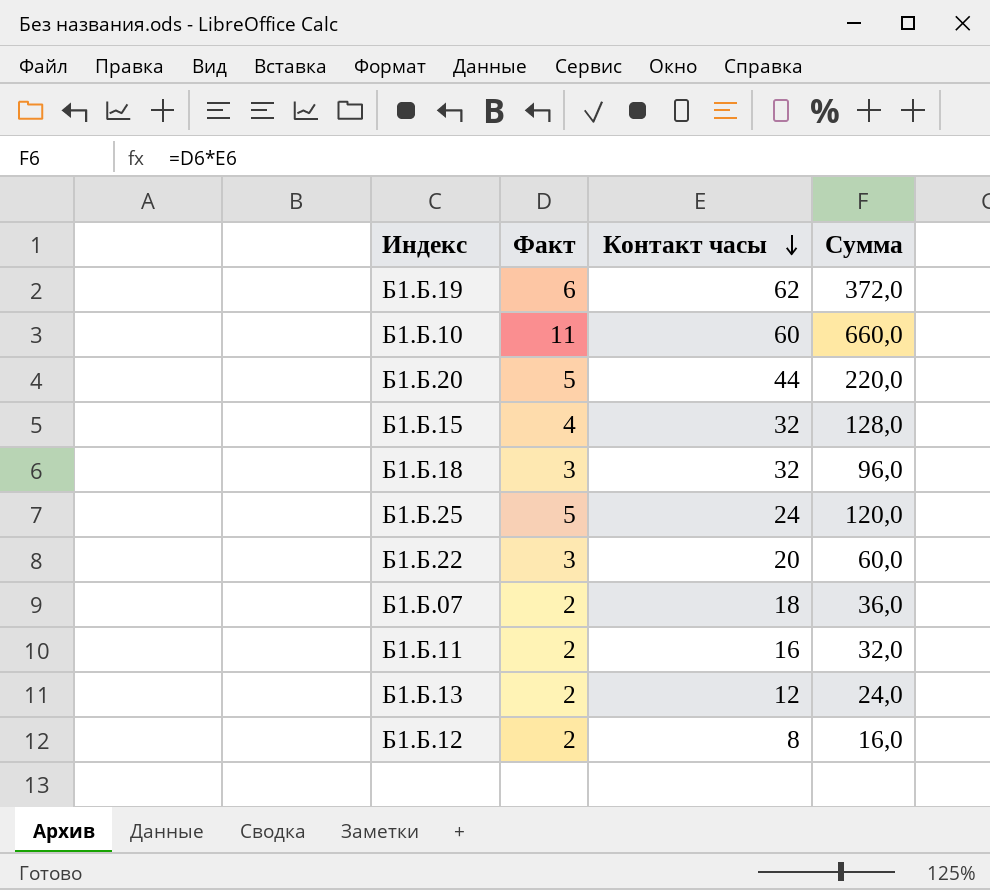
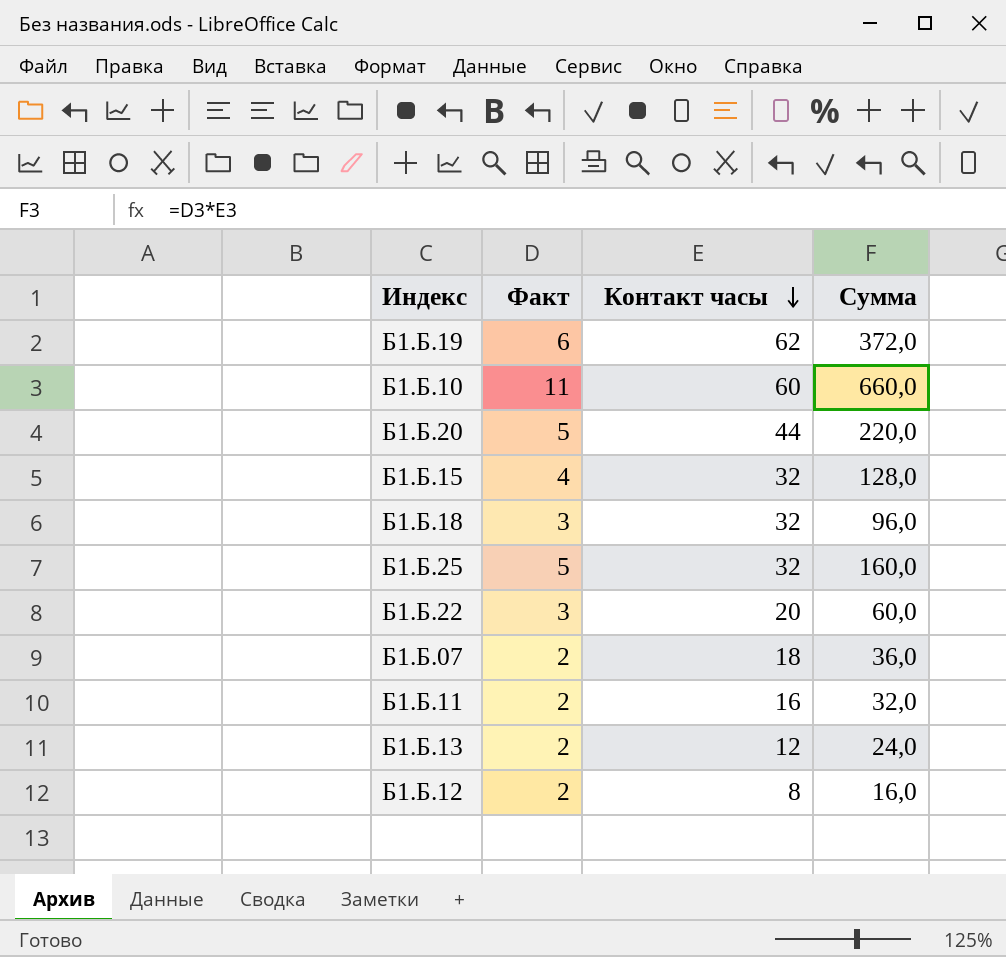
Б1.Б.25 | Контакт часы: 24 -> 32
Б1.Б.25 | Сумма: 120,0 -> 160,0

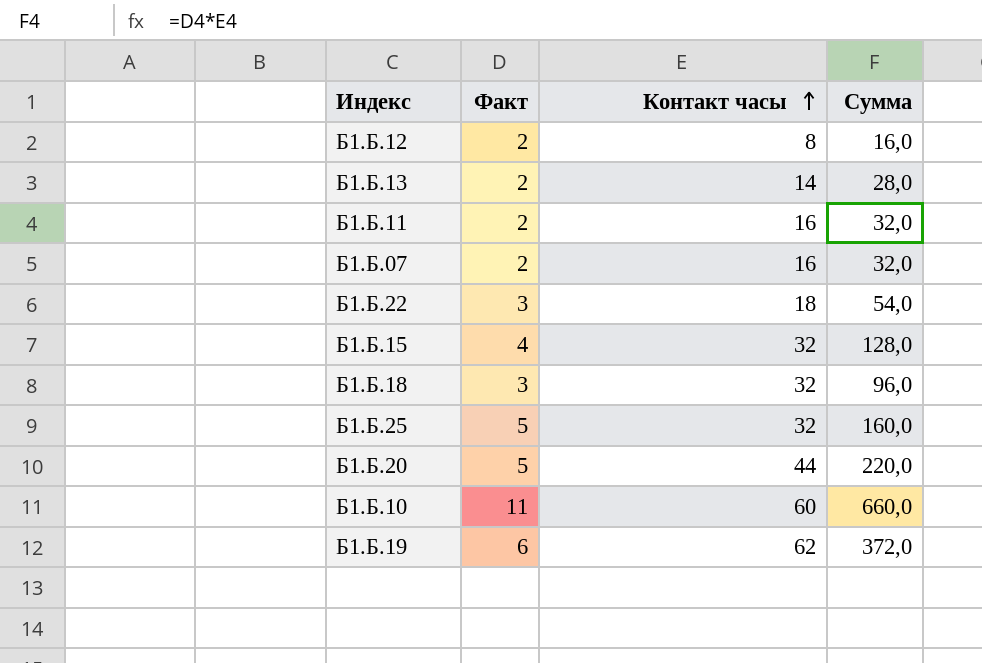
row order: Контакт часы descending -> Контакт часы ascending
Б1.Б.13 | Контакт часы: 12 -> 14
Б1.Б.13 | Сумма: 24,0 -> 28,0
Б1.Б.07 | Контакт часы: 18 -> 16
Б1.Б.07 | Сумма: 36,0 -> 32,0
Б1.Б.22 | Контакт часы: 20 -> 18
Б1.Б.22 | Сумма: 60,0 -> 54,0

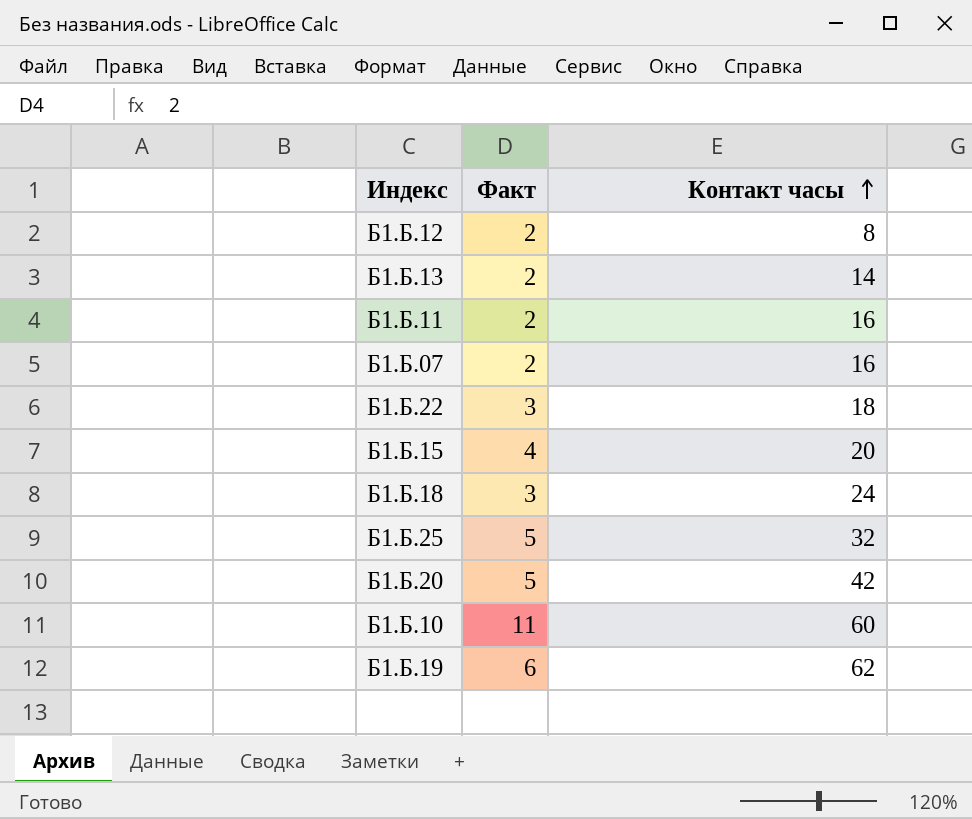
column Сумма | formula: [Факт] * [Контакт часы] -> none
Б1.Б.15 | Контакт часы: 32 -> 20
Б1.Б.18 | Контакт часы: 32 -> 24
Б1.Б.20 | Контакт часы: 44 -> 42

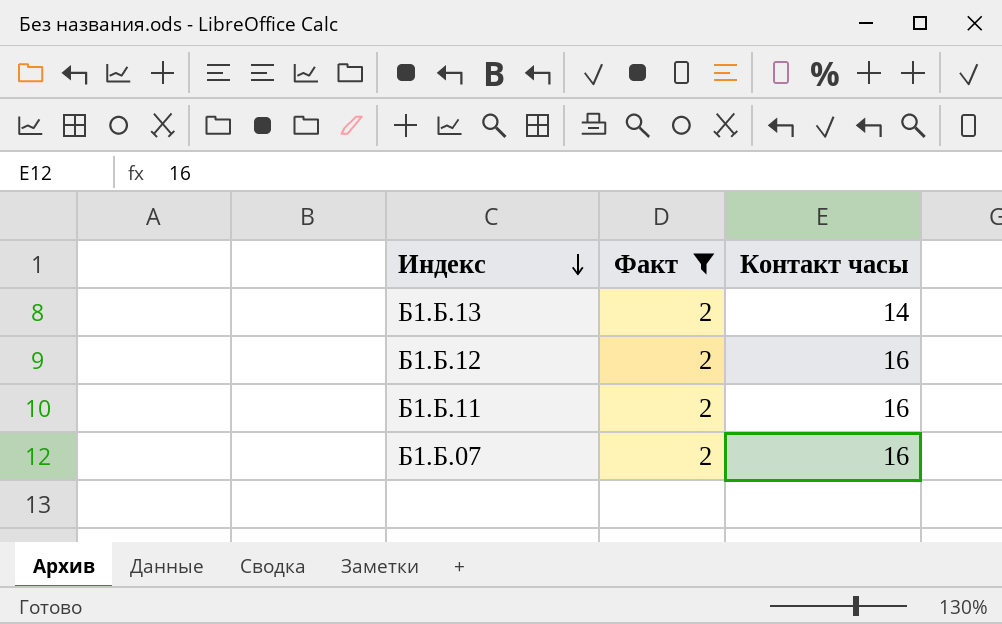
filter: none -> Факт = 2
row order: Контакт часы ascending -> Индекс descending
Б1.Б.12 | Контакт часы: 8 -> 16

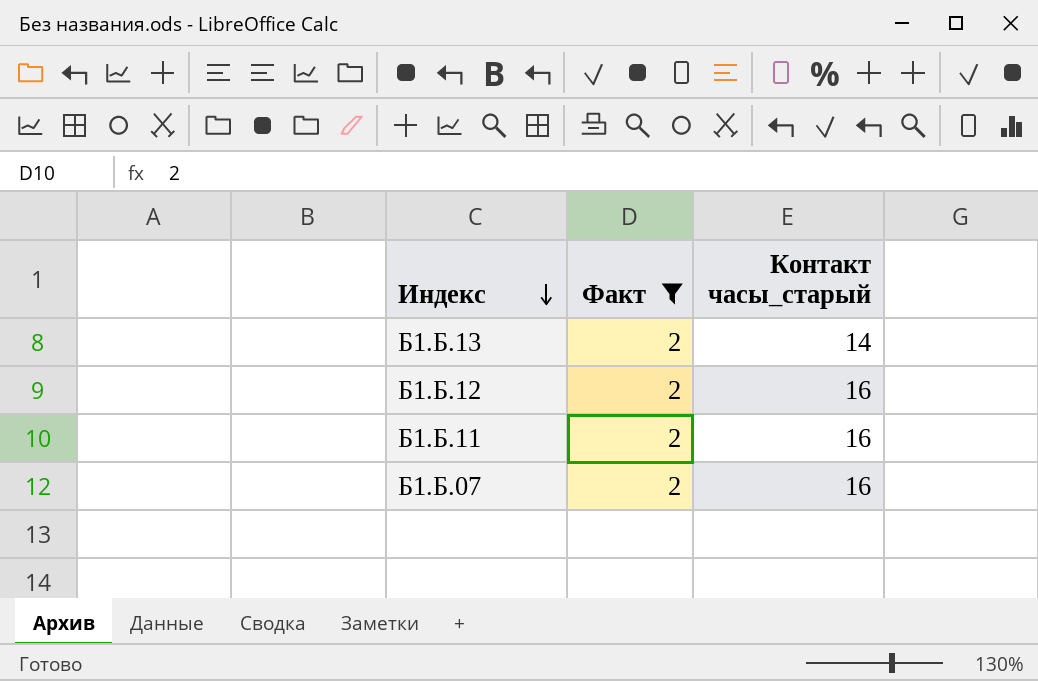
column name: Контакт часы -> Контакт часы_старый

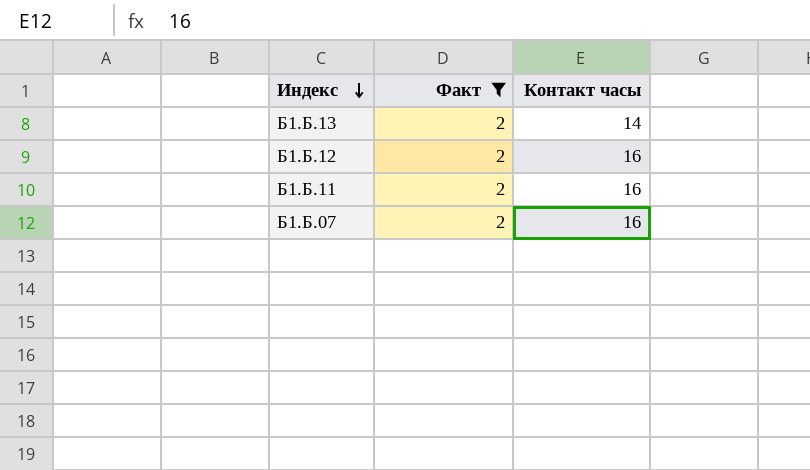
column name: Контакт часы_старый -> Контакт часы

